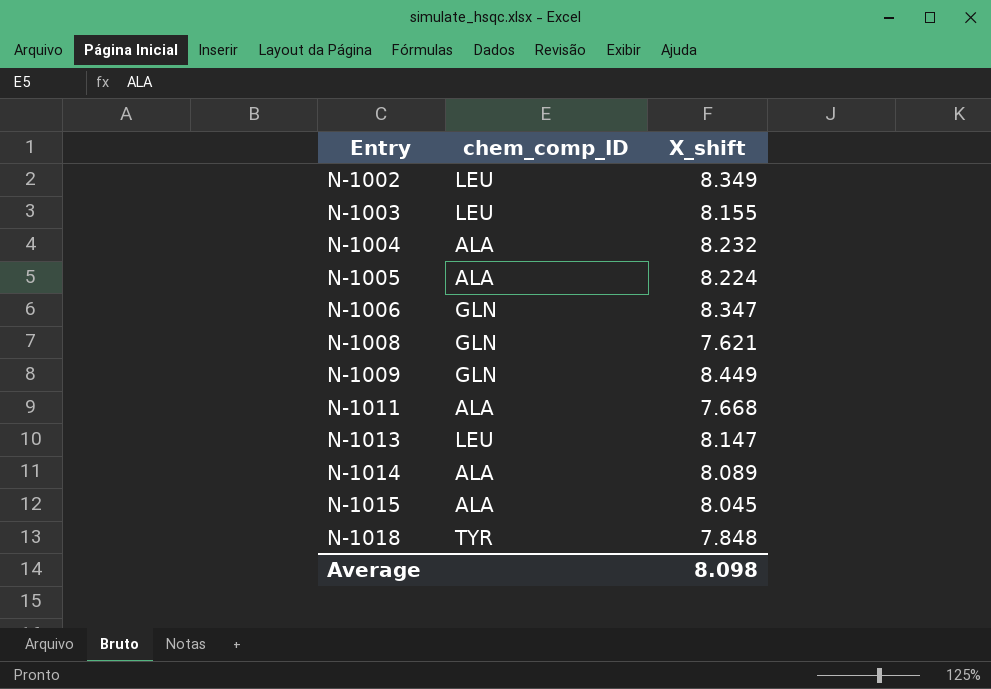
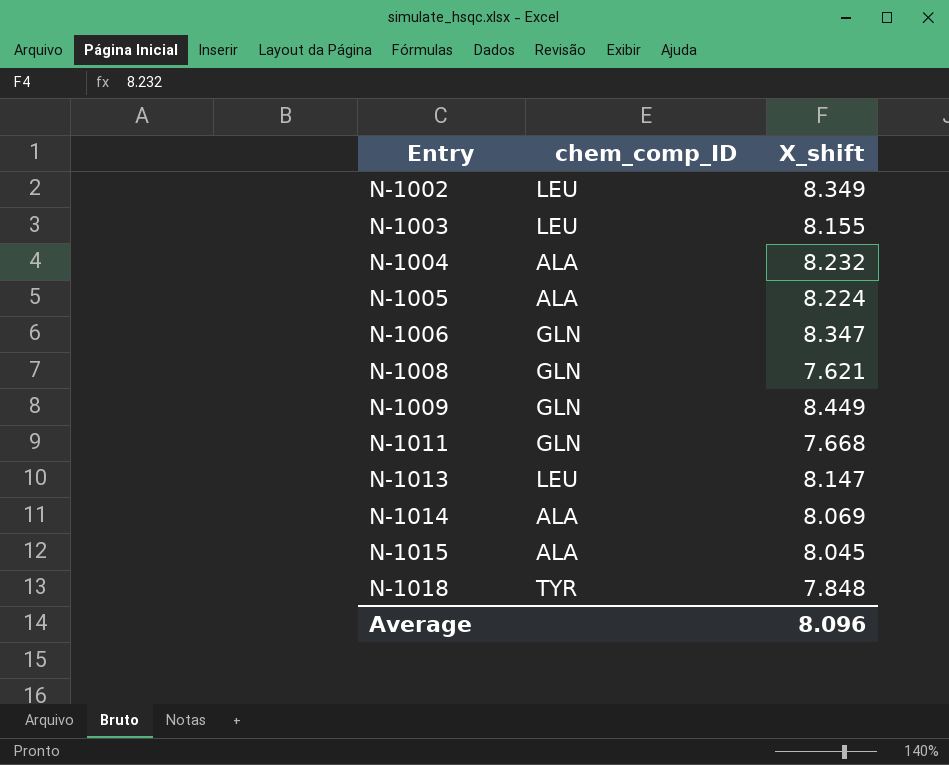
N-1011 | chem_comp_ID: ALA -> GLN
N-1014 | X_shift: 8.089 -> 8.069
Average | X_shift: 8.098 -> 8.096

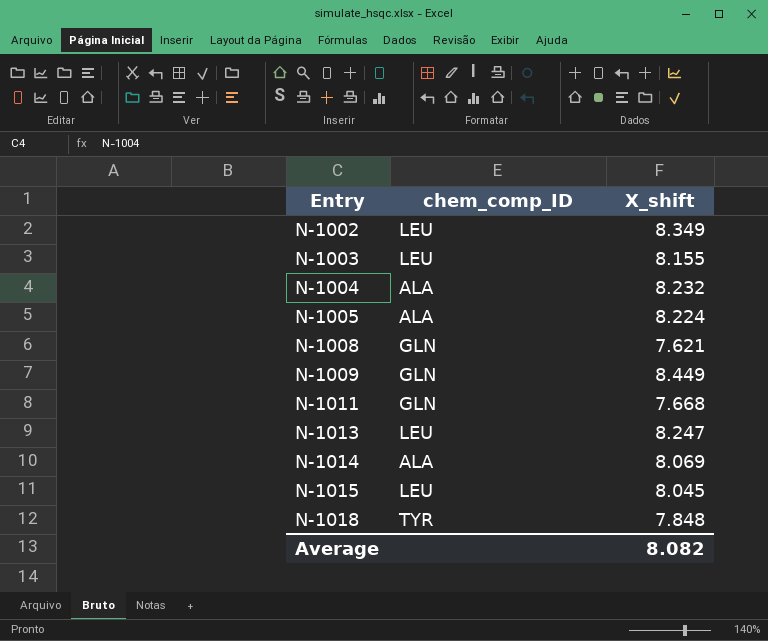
row N-1006: GLN | 8.347 -> none
N-1013 | X_shift: 8.147 -> 8.247
N-1015 | chem_comp_ID: ALA -> LEU
Average | X_shift: 8.096 -> 8.082

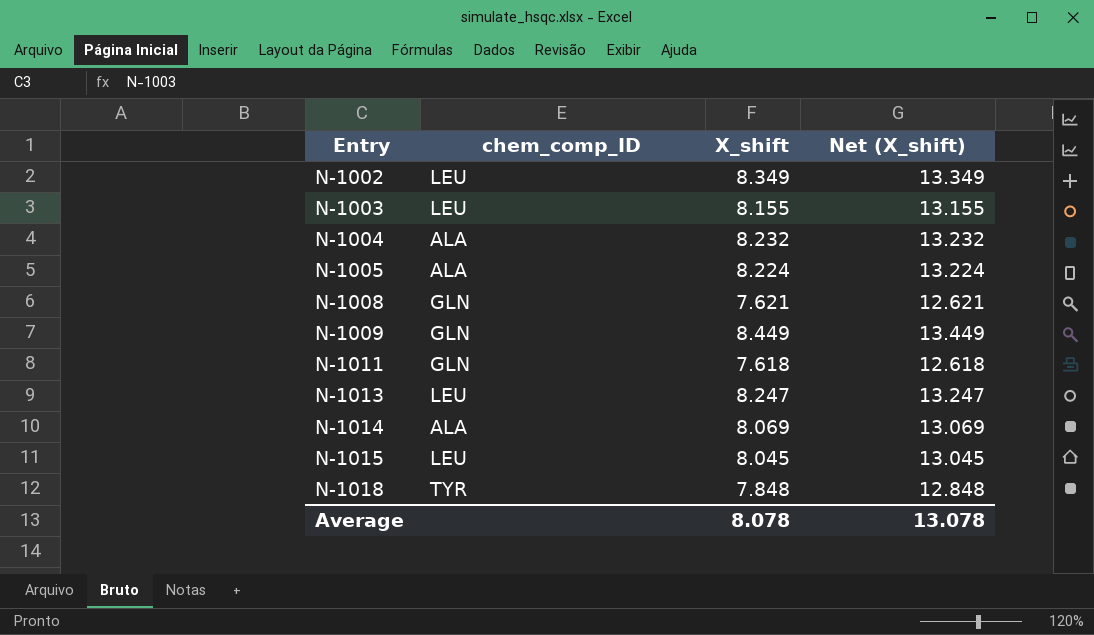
column Net (X_shift) | formula: none -> [X_shift] + 5
N-1011 | X_shift: 7.668 -> 7.618
Average | X_shift: 8.082 -> 8.078

